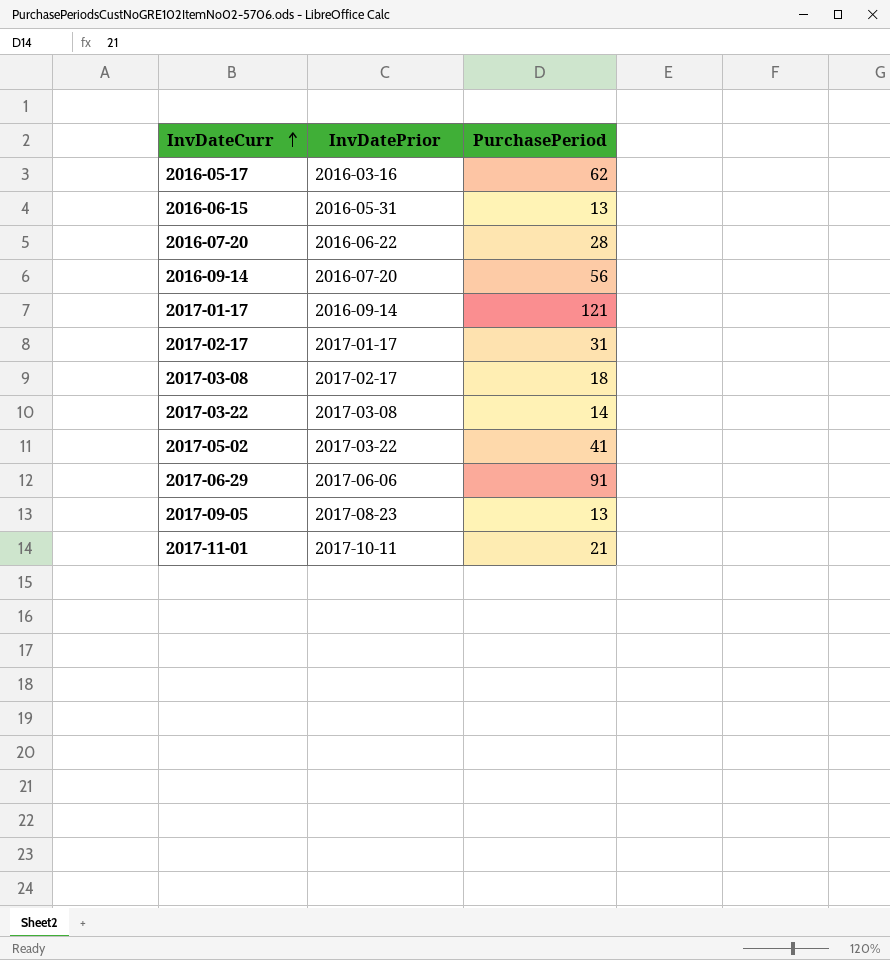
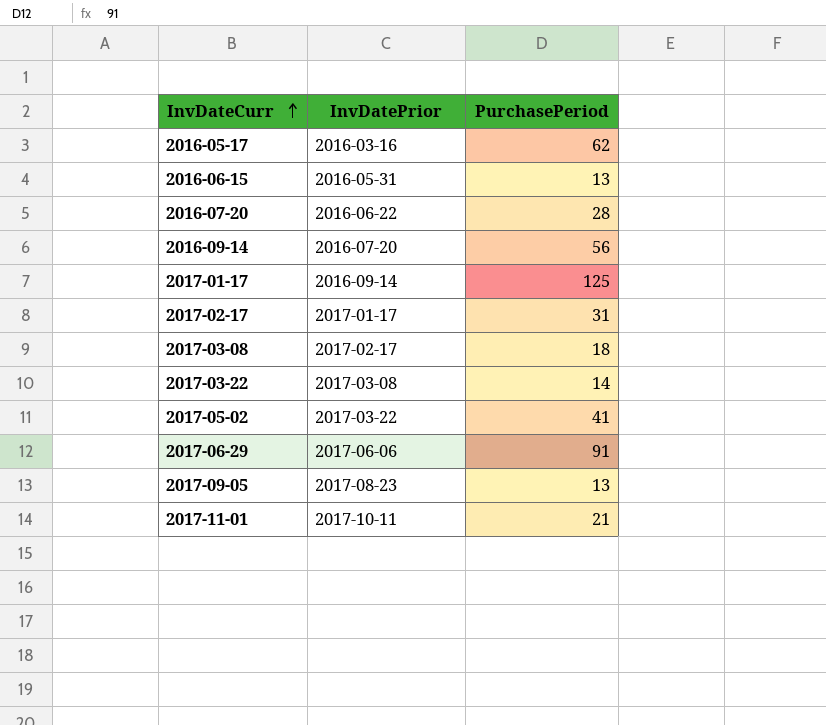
2017-01-17 | PurchasePeriod: 121 -> 125

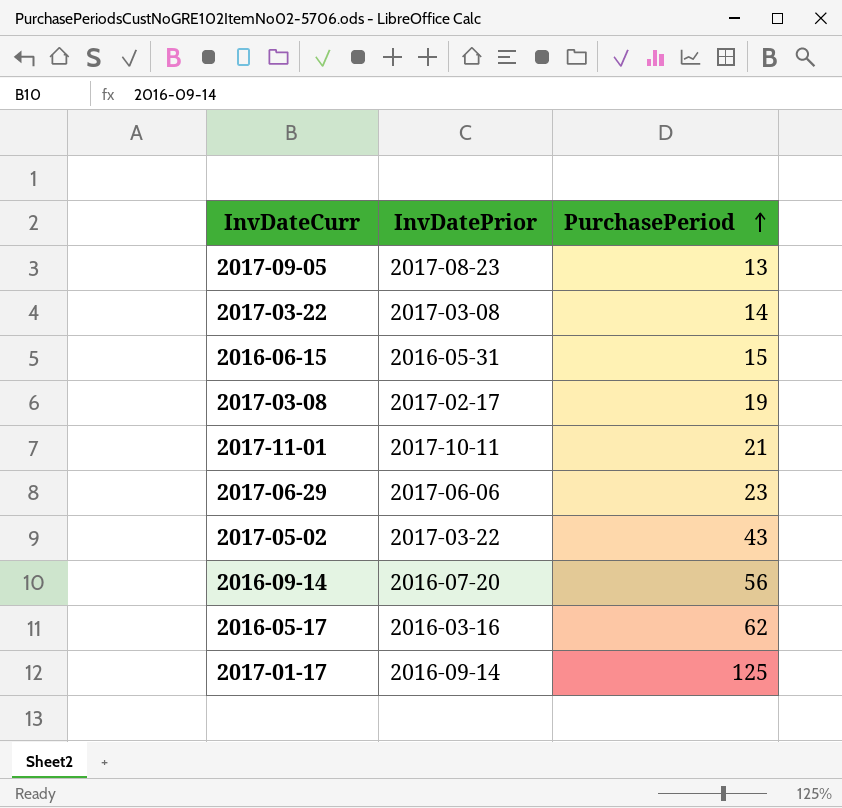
row order: InvDateCurr ascending -> PurchasePeriod ascending
row 2016-07-20: 2016-06-22 | 28 -> none
row 2017-02-17: 2017-01-17 | 31 -> none
2016-06-15 | PurchasePeriod: 13 -> 15
2017-03-08 | PurchasePeriod: 18 -> 19
2017-06-29 | PurchasePeriod: 91 -> 23
2017-05-02 | PurchasePeriod: 41 -> 43

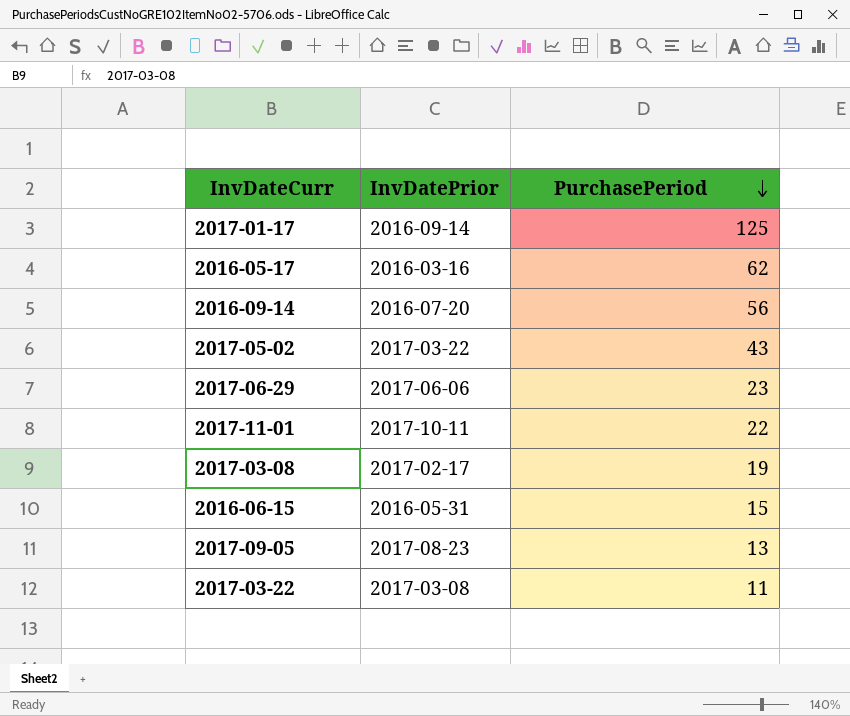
row order: PurchasePeriod ascending -> PurchasePeriod descending
2017-11-01 | PurchasePeriod: 21 -> 22
2017-03-22 | PurchasePeriod: 14 -> 11

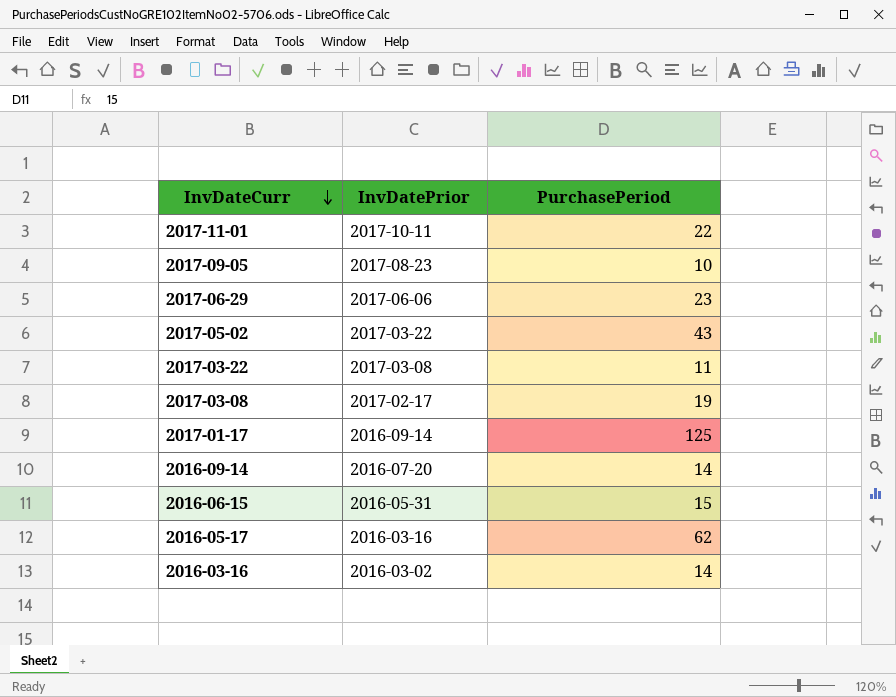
row order: PurchasePeriod descending -> InvDateCurr descending
2017-09-05 | PurchasePeriod: 13 -> 10
2016-09-14 | PurchasePeriod: 56 -> 14
row 2016-03-16: none -> 2016-03-02 | 14

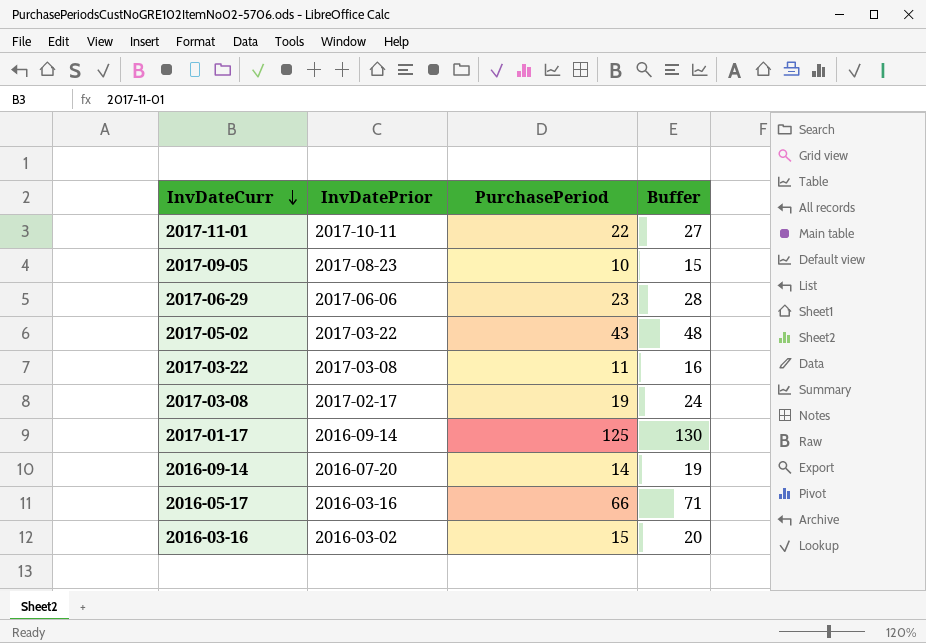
column Buffer | formula: none -> [PurchasePeriod] + 5
row 2016-06-15: 2016-05-31 | 15 -> none
2016-05-17 | PurchasePeriod: 62 -> 66
2016-03-16 | PurchasePeriod: 14 -> 15

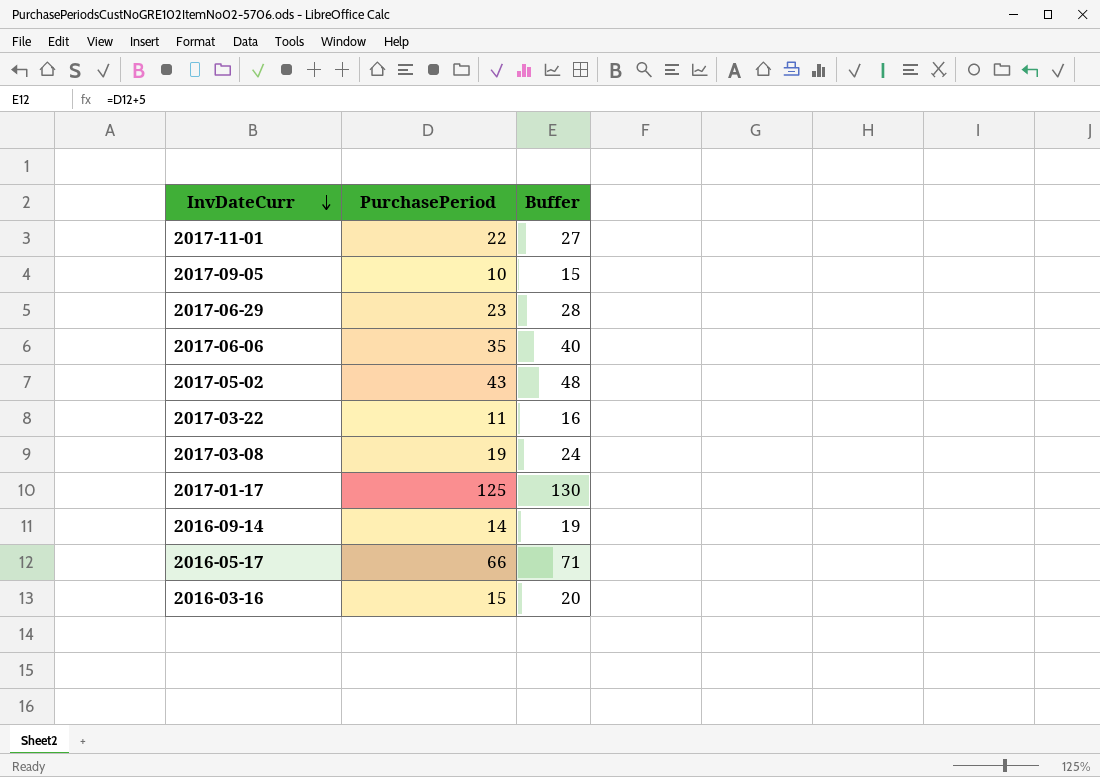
column InvDatePrior | position: 2 -> none
row 2017-06-06: none -> 35 | 40

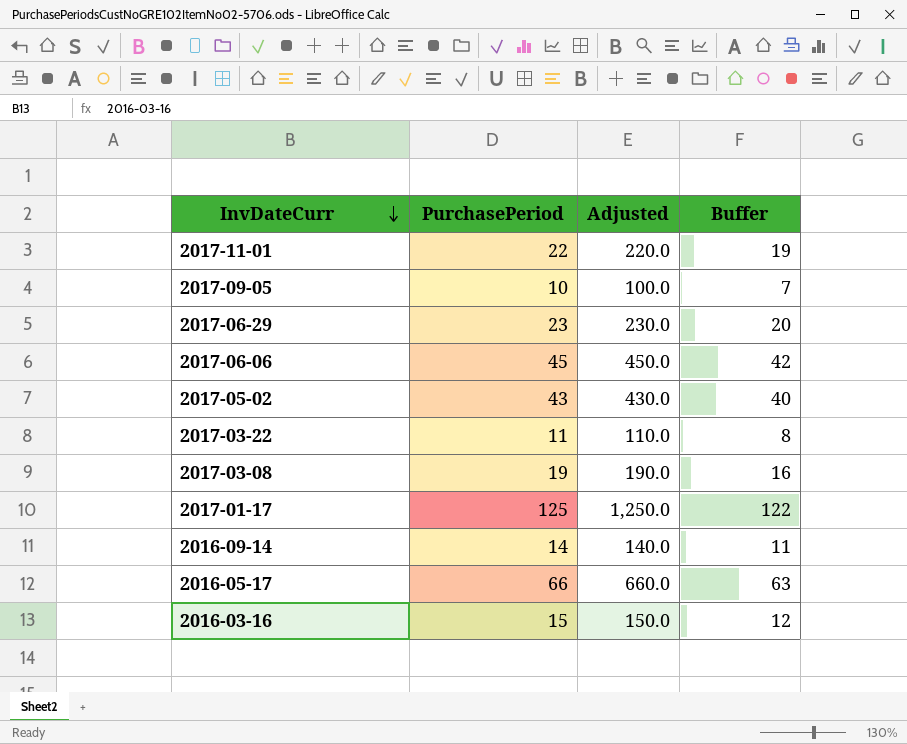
column Adjusted | formula: none -> [PurchasePeriod] * 10
column Buffer | formula: [PurchasePeriod] + 5 -> [PurchasePeriod] - 3
2017-06-06 | PurchasePeriod: 35 -> 45

